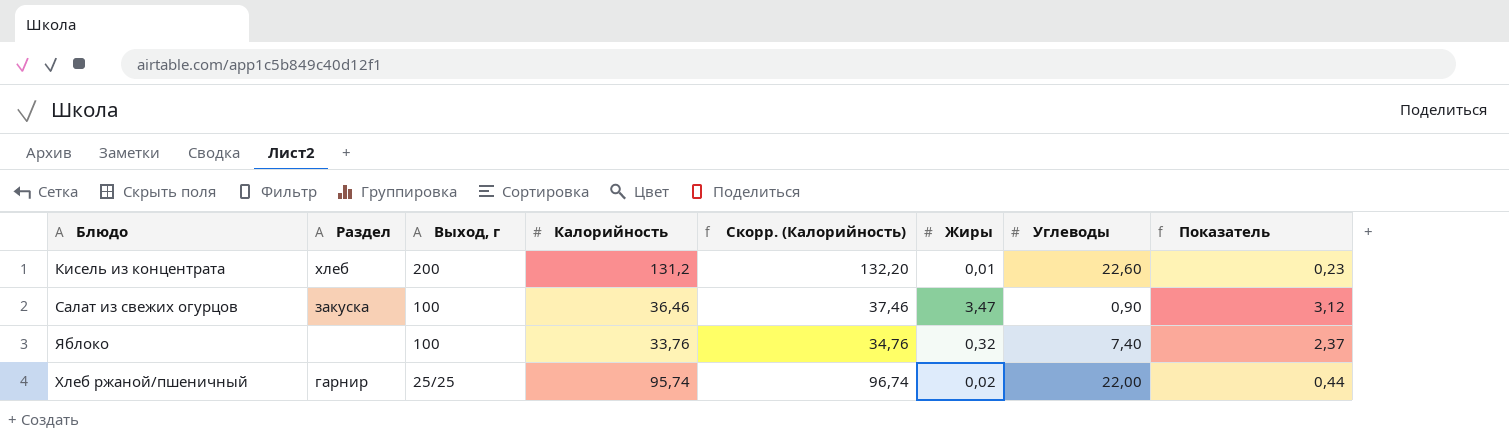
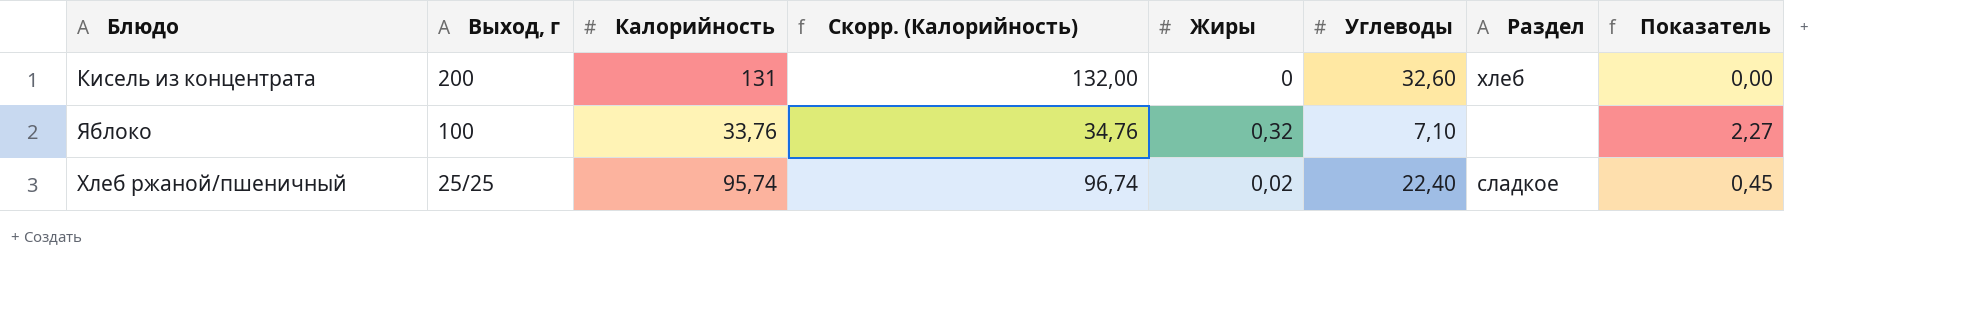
column Раздел | position: 2 -> 7
row Салат из свежих огурцов: закуска | 100 | 36,46 | 37,46 | 3,47 | 0,90 | 3,12 -> none
Кисель из концентрата | Калорийность: 131,2 -> 131
Кисель из концентрата | Скорр. (Калорийность): 132,20 -> 132,00
Кисель из концентрата | Жиры: 0,01 -> 0
Кисель из концентрата | Углеводы: 22,60 -> 32,60
Кисель из концентрата | Показатель: 0,23 -> 0,00
Яблоко | Углеводы: 7,40 -> 7,10
Яблоко | Показатель: 2,37 -> 2,27
Хлеб ржаной/пшеничный | Углеводы: 22,00 -> 22,40
Хлеб ржаной/пшеничный | Раздел: гарнир -> сладкое
Хлеб ржаной/пшеничный | Показатель: 0,44 -> 0,45

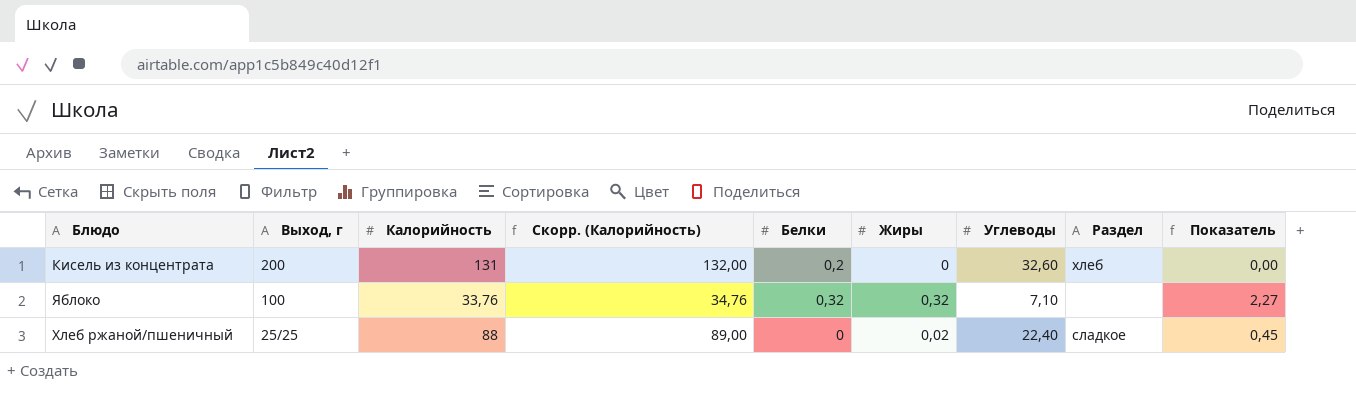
column Белки | position: none -> 5
Хлеб ржаной/пшеничный | Калорийность: 95,74 -> 88
Хлеб ржаной/пшеничный | Скорр. (Калорийность): 96,74 -> 89,00

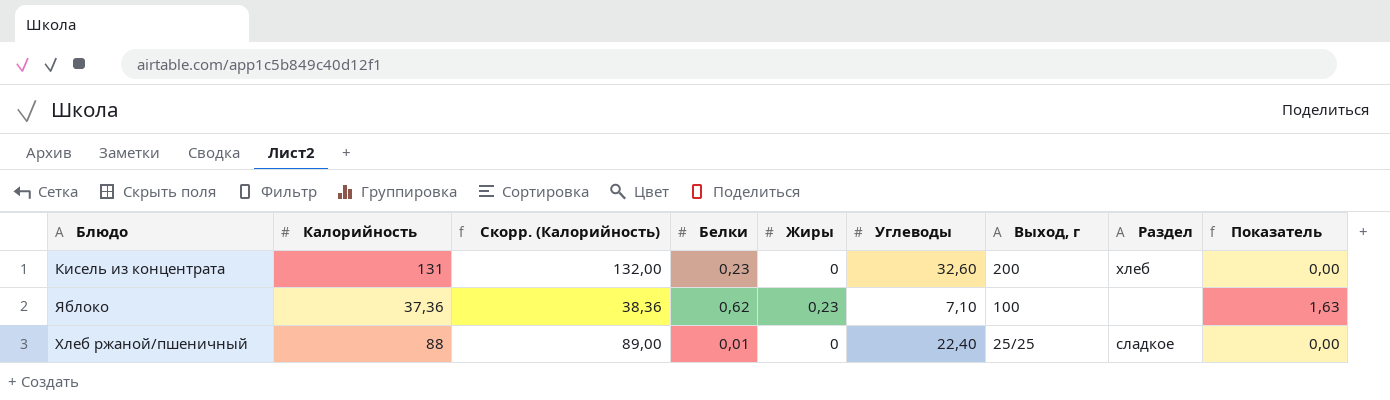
column Выход, г | position: 2 -> 7
Кисель из концентрата | Белки: 0,2 -> 0,23
Яблоко | Калорийность: 33,76 -> 37,36
Яблоко | Скорр. (Калорийность): 34,76 -> 38,36
Яблоко | Белки: 0,32 -> 0,62
Яблоко | Жиры: 0,32 -> 0,23
Яблоко | Показатель: 2,27 -> 1,63
Хлеб ржаной/пшеничный | Белки: 0 -> 0,01
Хлеб ржаной/пшеничный | Жиры: 0,02 -> 0
Хлеб ржаной/пшеничный | Показатель: 0,45 -> 0,00

